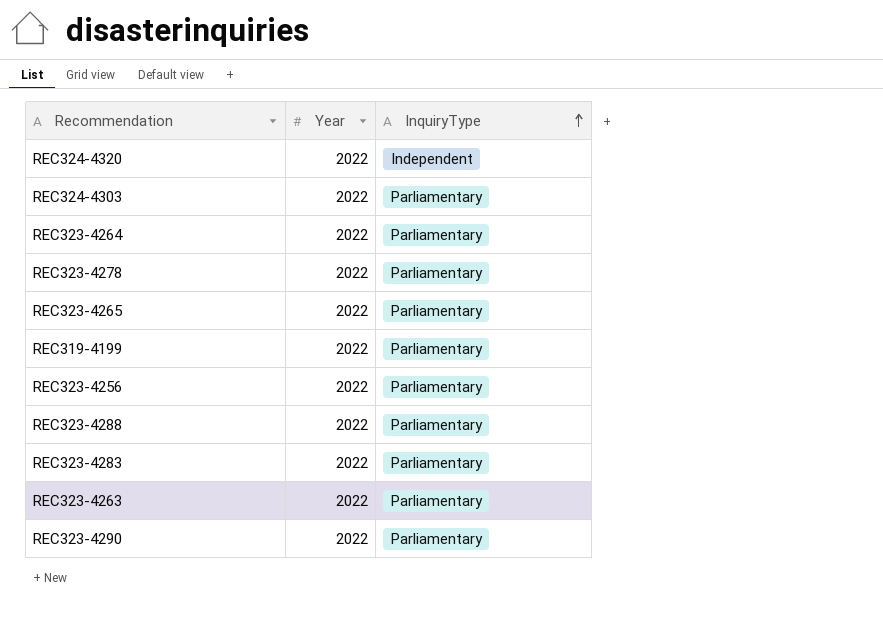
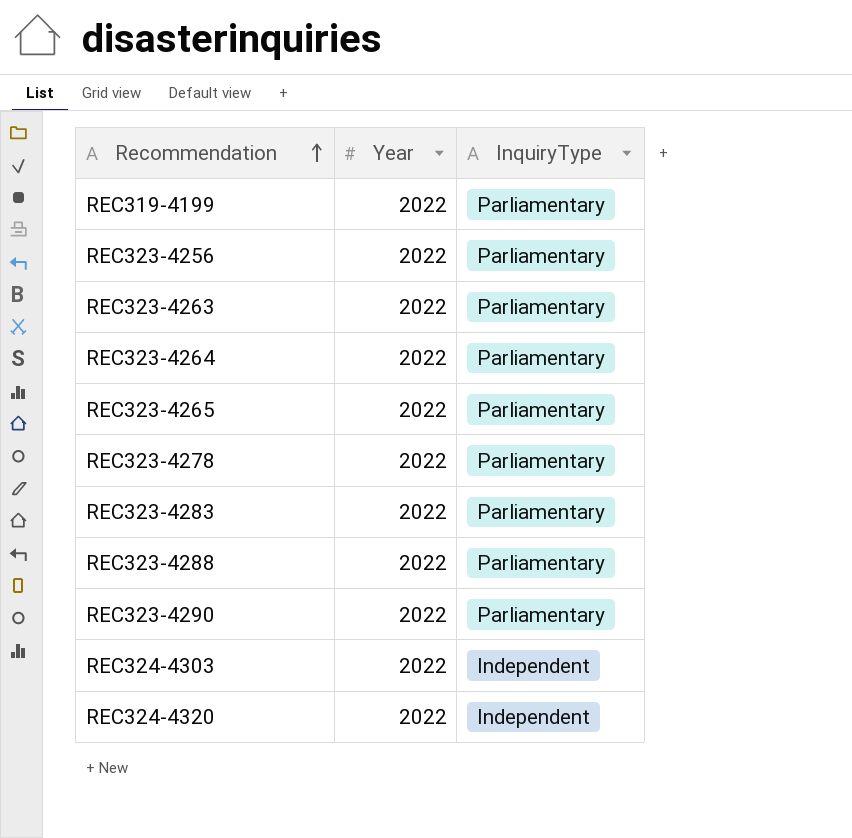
row order: InquiryType ascending -> Recommendation ascending
REC324-4303 | InquiryType: Parliamentary -> Independent

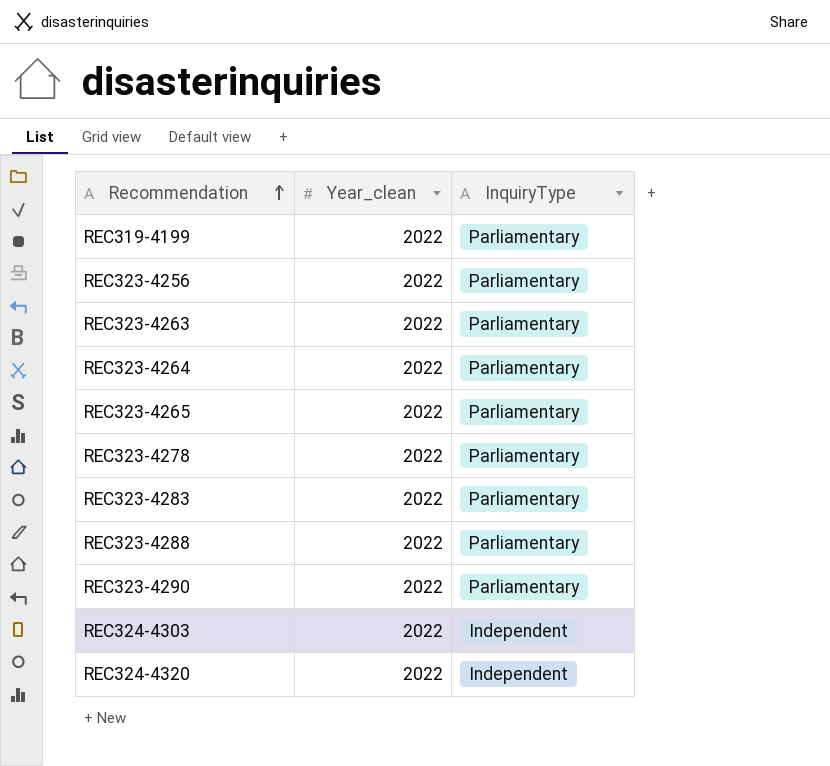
column name: Year -> Year_clean

